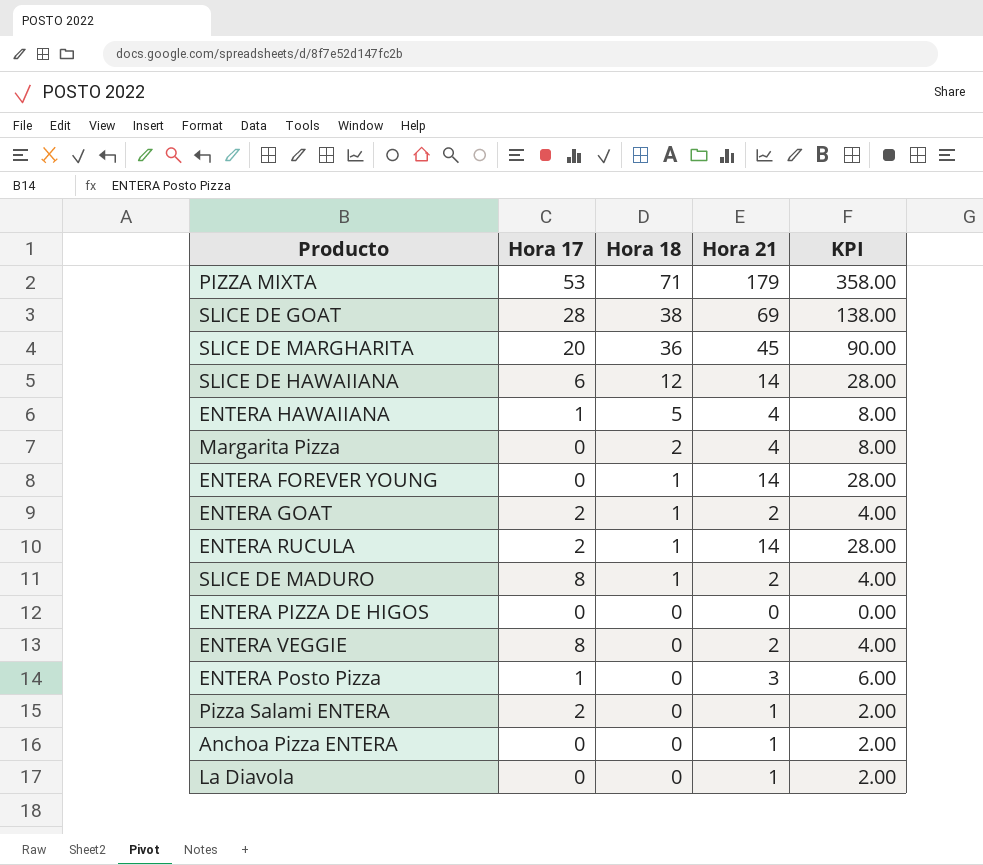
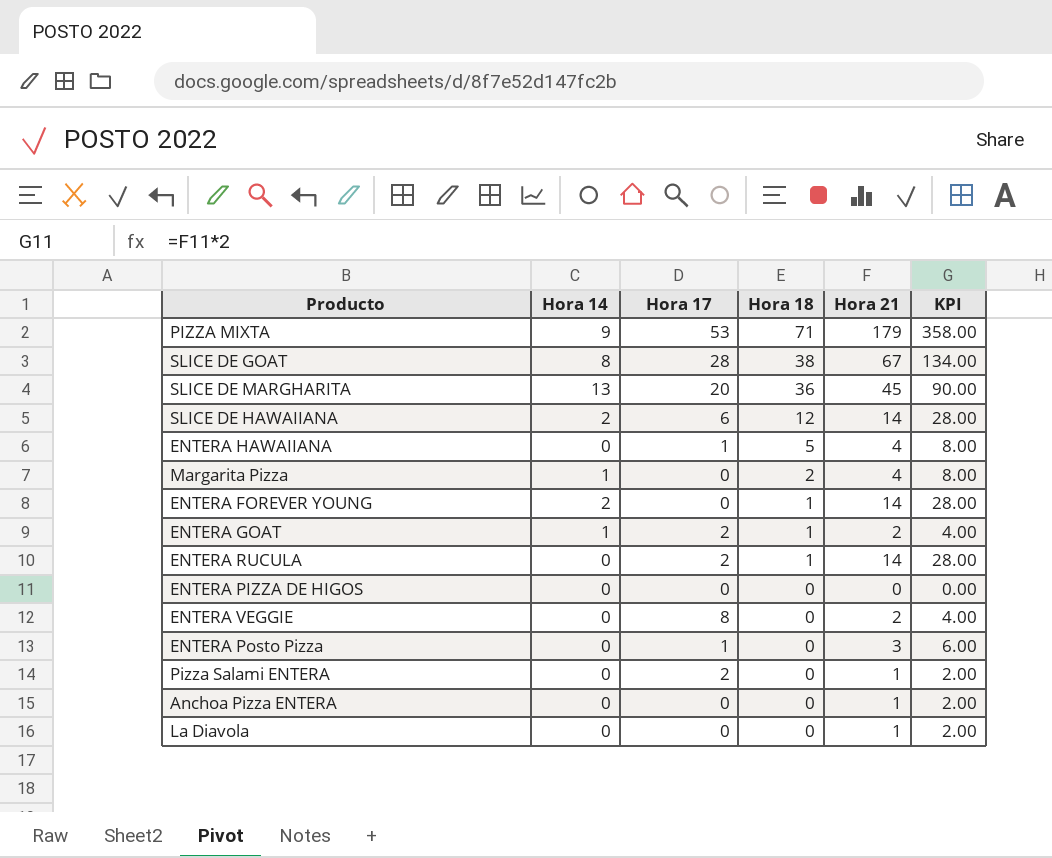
column Hora 14 | position: none -> 2
row SLICE DE MADURO: 8 | 1 | 2 | 4.00 -> none
SLICE DE GOAT | Hora 21: 69 -> 67
SLICE DE GOAT | KPI: 138.00 -> 134.00

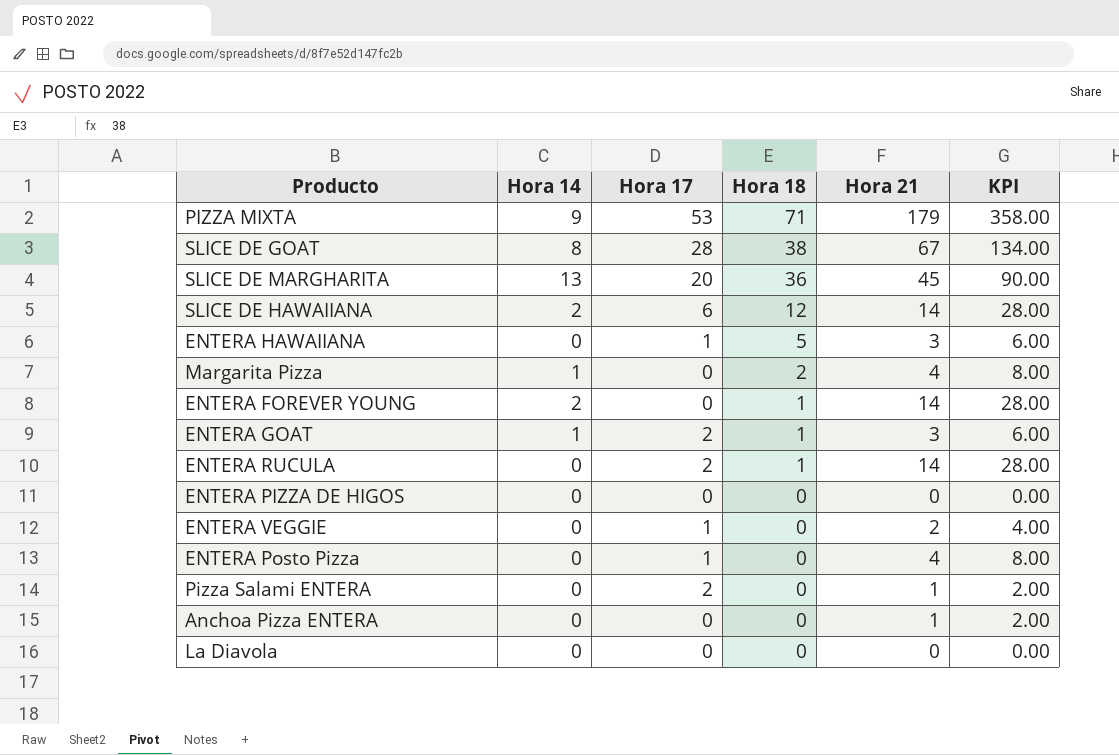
ENTERA HAWAIIANA | Hora 21: 4 -> 3
ENTERA HAWAIIANA | KPI: 8.00 -> 6.00
ENTERA GOAT | Hora 21: 2 -> 3
ENTERA GOAT | KPI: 4.00 -> 6.00
ENTERA VEGGIE | Hora 17: 8 -> 1
ENTERA Posto Pizza | Hora 21: 3 -> 4
ENTERA Posto Pizza | KPI: 6.00 -> 8.00
La Diavola | Hora 21: 1 -> 0
La Diavola | KPI: 2.00 -> 0.00

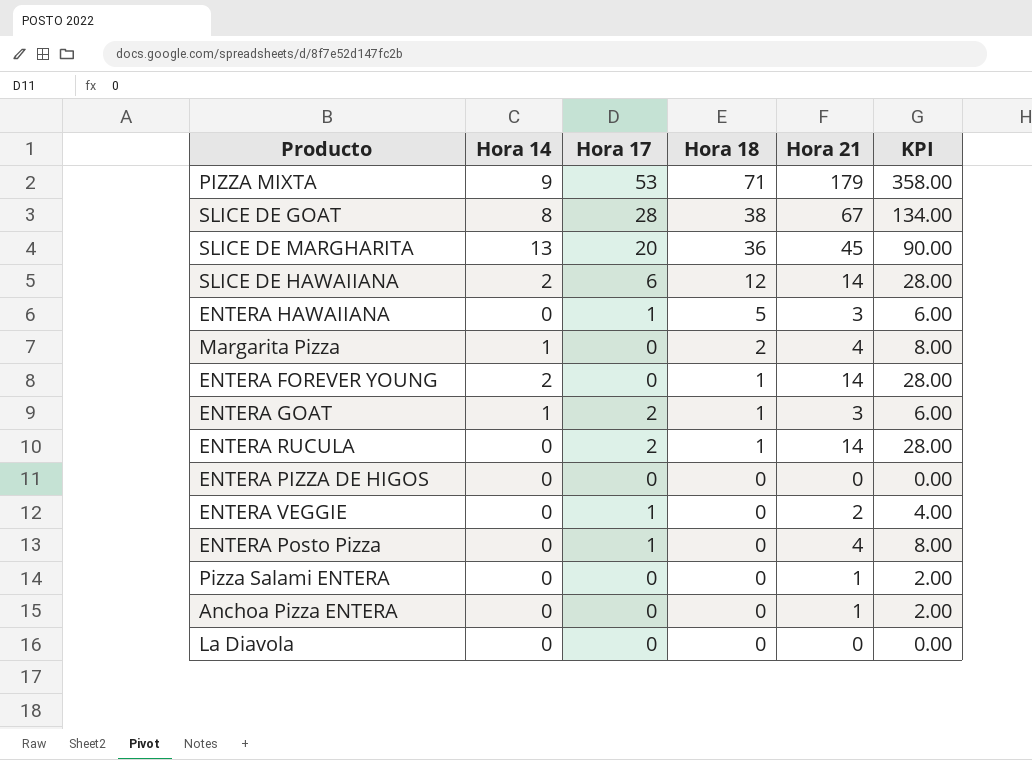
Pizza Salami ENTERA | Hora 17: 2 -> 0

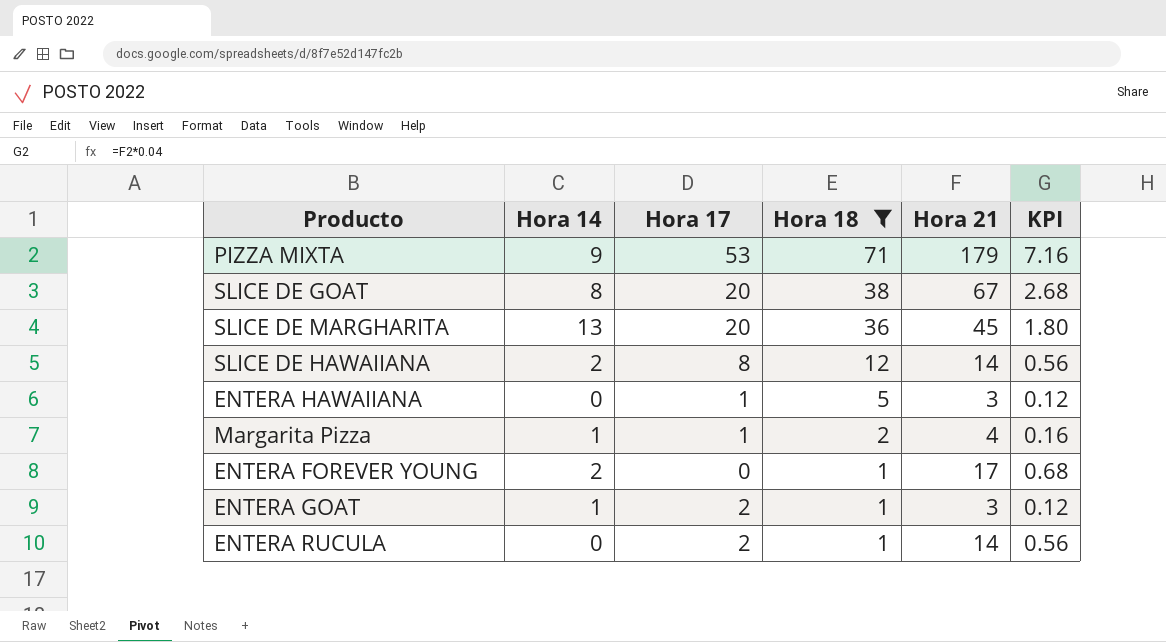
filter: none -> Hora 18 != 0
column KPI | formula: [Hora 21] * 2 -> [Hora 21] * 0.04
SLICE DE GOAT | Hora 17: 28 -> 20
SLICE DE HAWAIIANA | Hora 17: 6 -> 8
Margarita Pizza | Hora 17: 0 -> 1
ENTERA FOREVER YOUNG | Hora 21: 14 -> 17

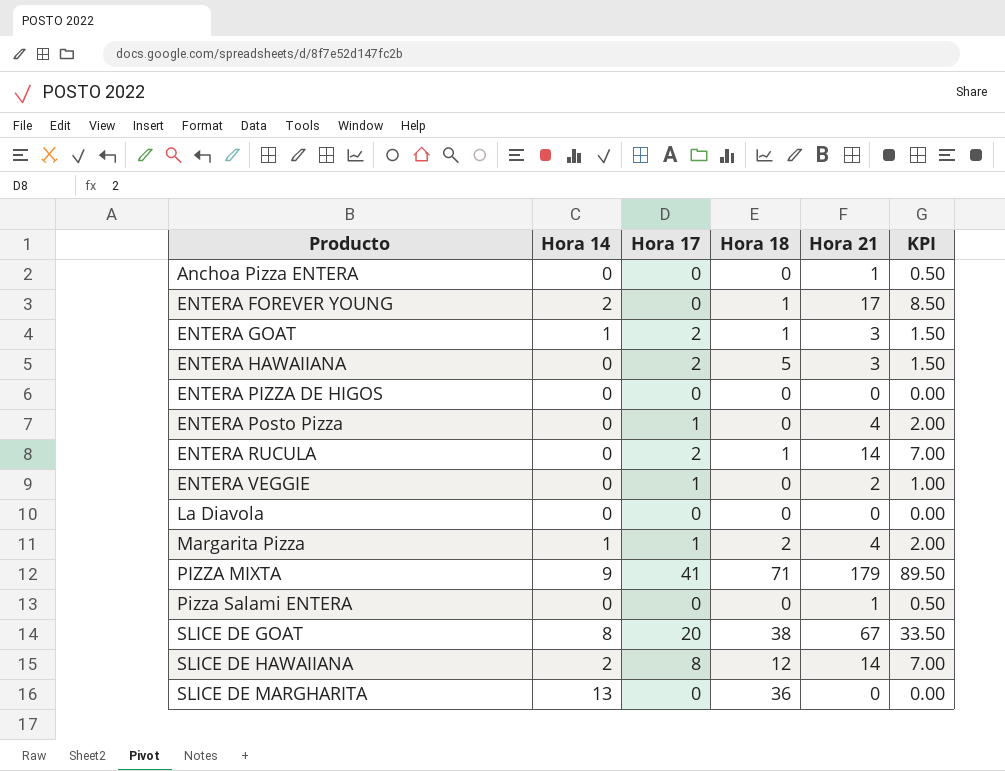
filter: Hora 18 != 0 -> none
row order: Hora 18 descending -> Producto ascending
column KPI | formula: [Hora 21] * 0.04 -> [Hora 21] * 0.5
ENTERA HAWAIIANA | Hora 17: 1 -> 2
PIZZA MIXTA | Hora 17: 53 -> 41
SLICE DE MARGHARITA | Hora 17: 20 -> 0
SLICE DE MARGHARITA | Hora 21: 45 -> 0

